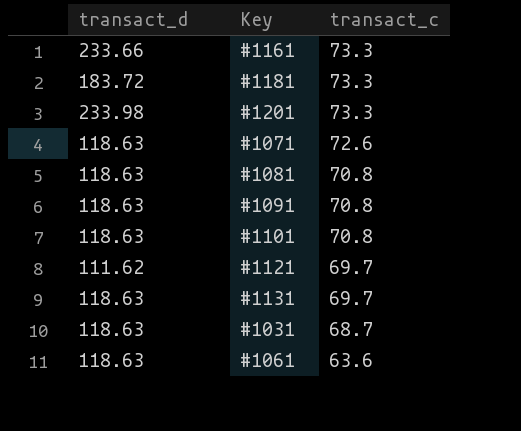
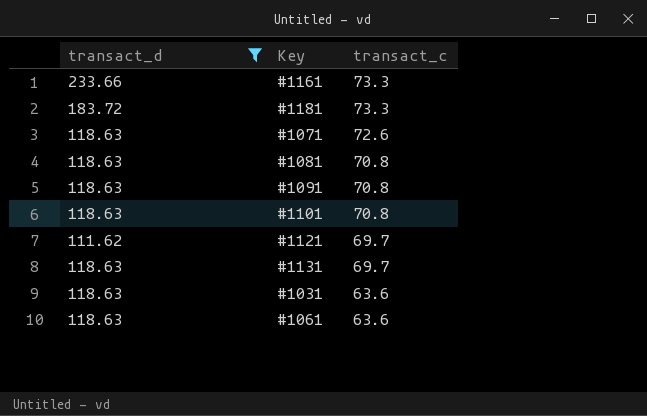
filter: none -> transact_d != 233.98
#1031 | transact_c: 68.7 -> 63.6

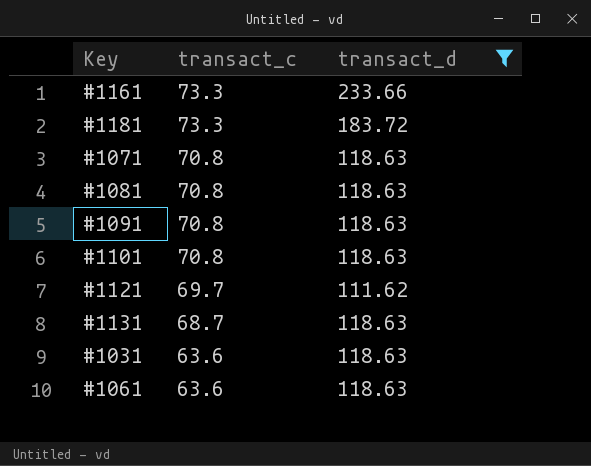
column transact_d | position: 1 -> 3
#1071 | transact_c: 72.6 -> 70.8
#1131 | transact_c: 69.7 -> 68.7

